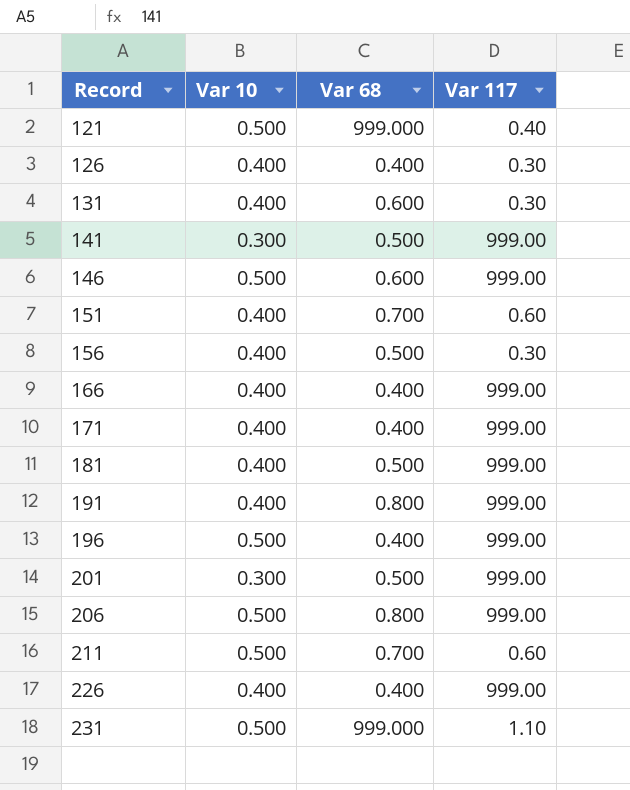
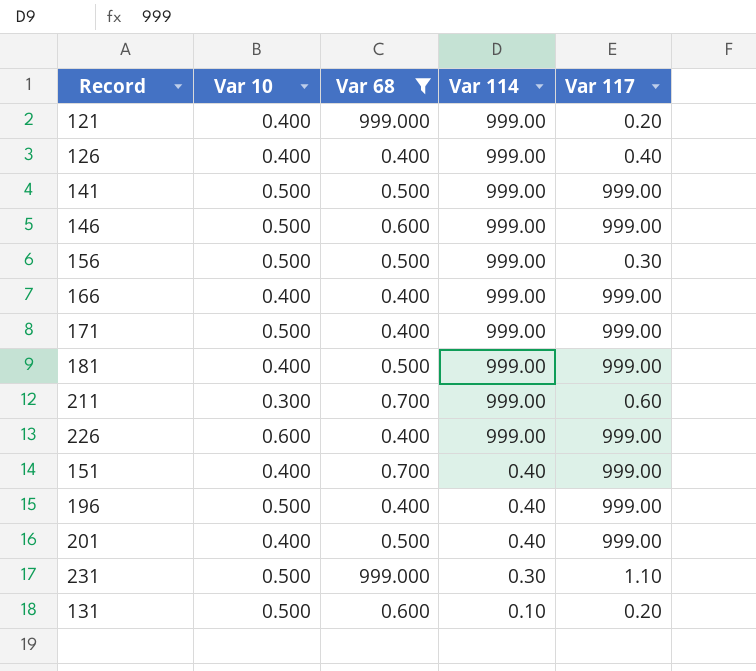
filter: none -> Var 68 != 0.800
row order: Record ascending -> Var 114 descending
column Var 114 | position: none -> 4
121 | Var 10: 0.500 -> 0.400
121 | Var 117: 0.40 -> 0.20
126 | Var 117: 0.30 -> 0.40
141 | Var 10: 0.300 -> 0.500
156 | Var 10: 0.400 -> 0.500
171 | Var 10: 0.400 -> 0.500
211 | Var 10: 0.500 -> 0.300
226 | Var 10: 0.400 -> 0.600
151 | Var 117: 0.60 -> 999.00
201 | Var 10: 0.300 -> 0.400
131 | Var 10: 0.400 -> 0.500
131 | Var 117: 0.30 -> 0.20

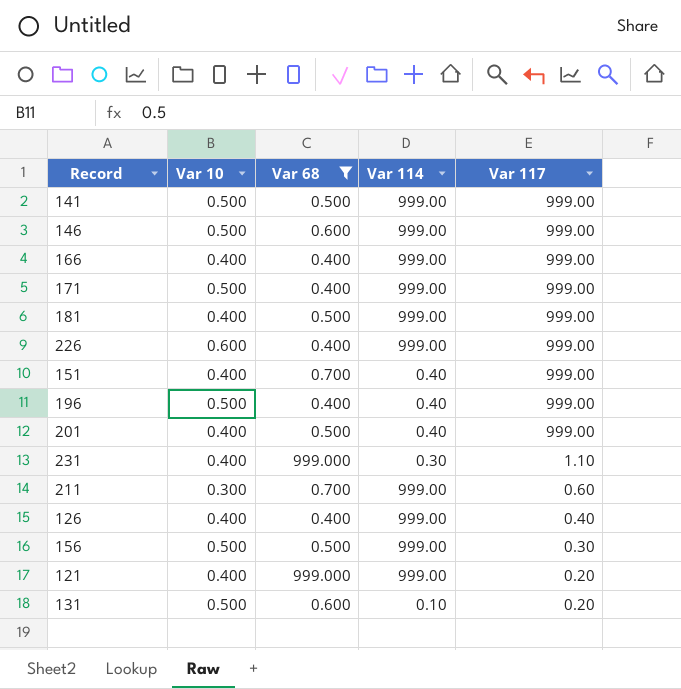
row order: Var 114 descending -> Var 117 descending
231 | Var 10: 0.500 -> 0.400

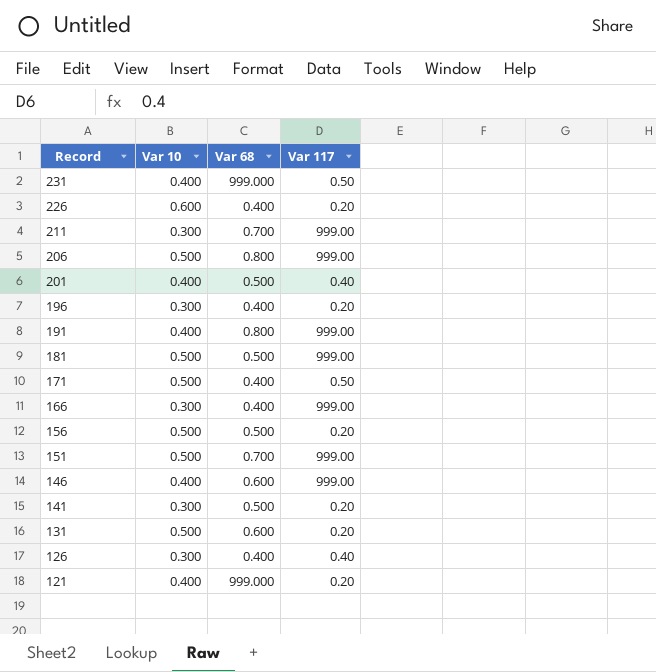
filter: Var 68 != 0.800 -> none
row order: Var 117 descending -> Record descending
column Var 114 | position: 4 -> none
231 | Var 117: 1.10 -> 0.50
226 | Var 117: 999.00 -> 0.20
211 | Var 117: 0.60 -> 999.00
201 | Var 117: 999.00 -> 0.40
196 | Var 10: 0.500 -> 0.300
196 | Var 117: 999.00 -> 0.20
181 | Var 10: 0.400 -> 0.500
171 | Var 117: 999.00 -> 0.50
166 | Var 10: 0.400 -> 0.300
156 | Var 117: 0.30 -> 0.20
151 | Var 10: 0.400 -> 0.500
146 | Var 10: 0.500 -> 0.400
141 | Var 10: 0.500 -> 0.300
141 | Var 117: 999.00 -> 0.20
126 | Var 10: 0.400 -> 0.300

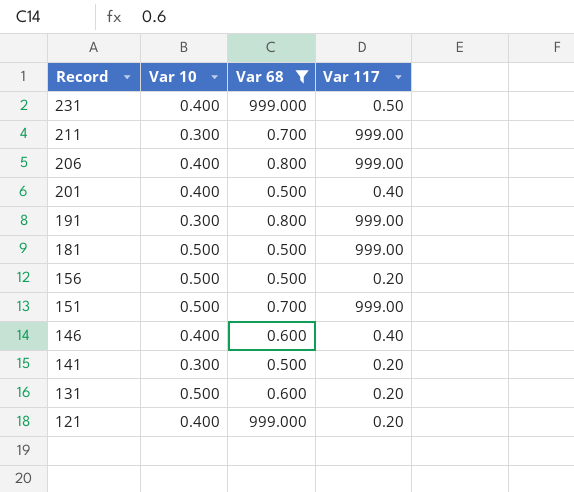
filter: none -> Var 68 != 0.400
206 | Var 10: 0.500 -> 0.400
191 | Var 10: 0.400 -> 0.300
146 | Var 117: 999.00 -> 0.40

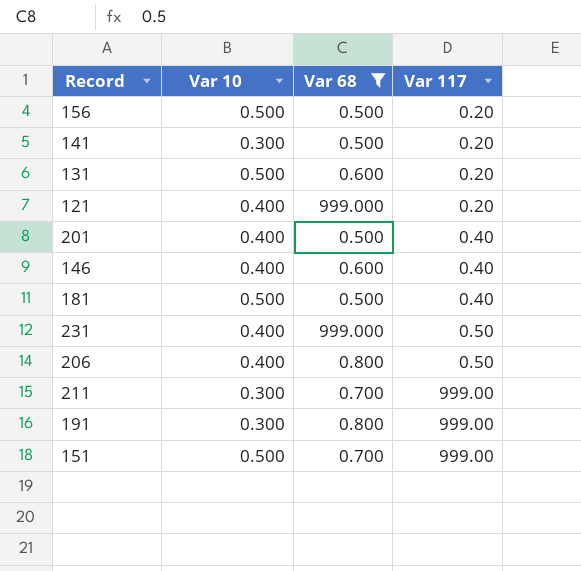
row order: Record descending -> Var 117 ascending
181 | Var 117: 999.00 -> 0.40
206 | Var 117: 999.00 -> 0.50

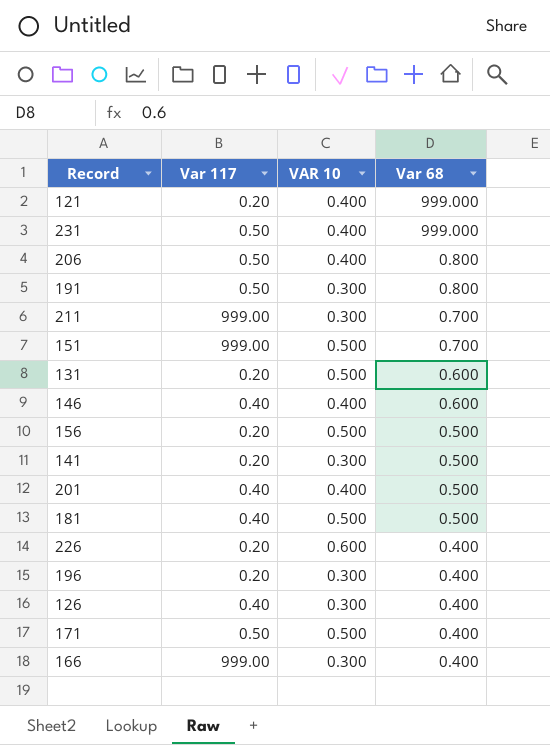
filter: Var 68 != 0.400 -> none
row order: Var 117 ascending -> Var 68 descending
column Var 117 | position: 4 -> 2
column name: Var 10 -> VAR 10
191 | Var 117: 999.00 -> 0.50

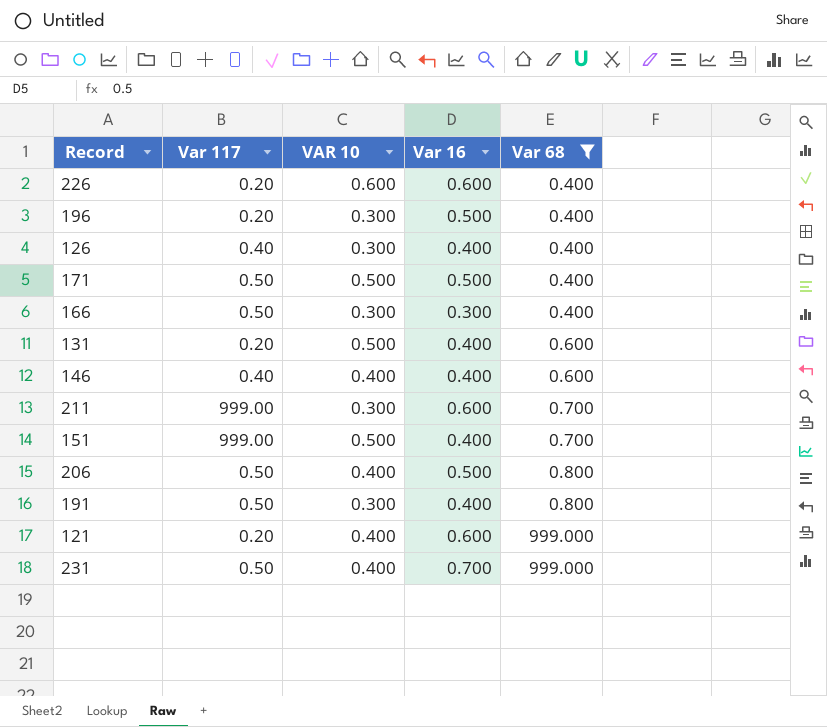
filter: none -> Var 68 != 0.500
row order: Var 68 descending -> Var 68 ascending
column Var 16 | position: none -> 4
166 | Var 117: 999.00 -> 0.50

